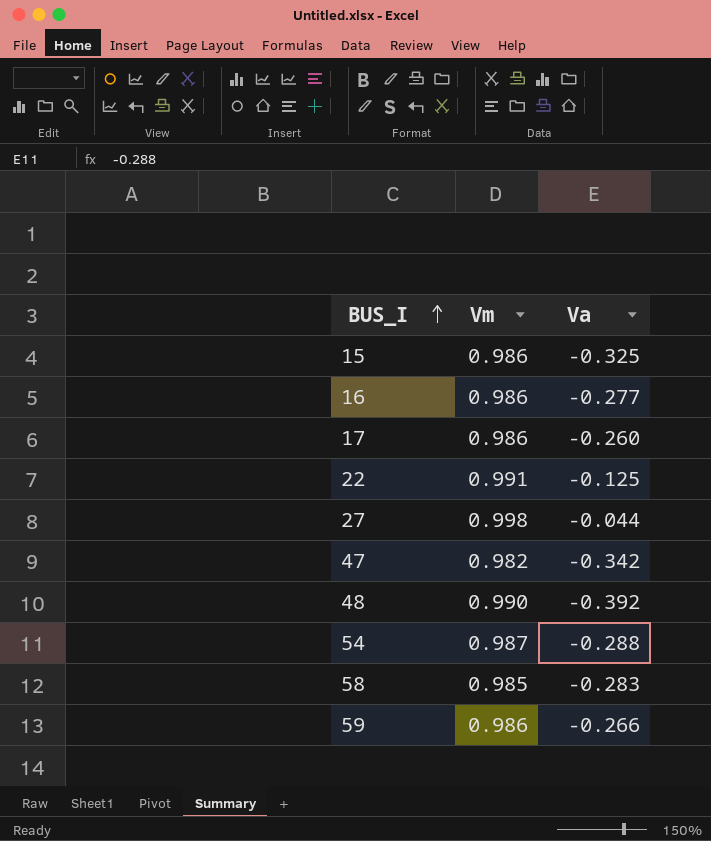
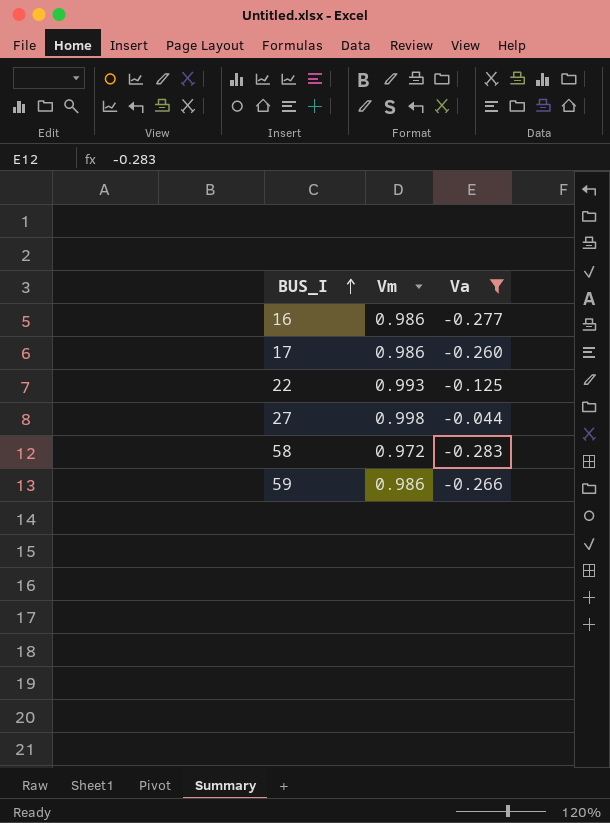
filter: none -> Va >= -0.283
22 | Vm: 0.991 -> 0.993
58 | Vm: 0.985 -> 0.972

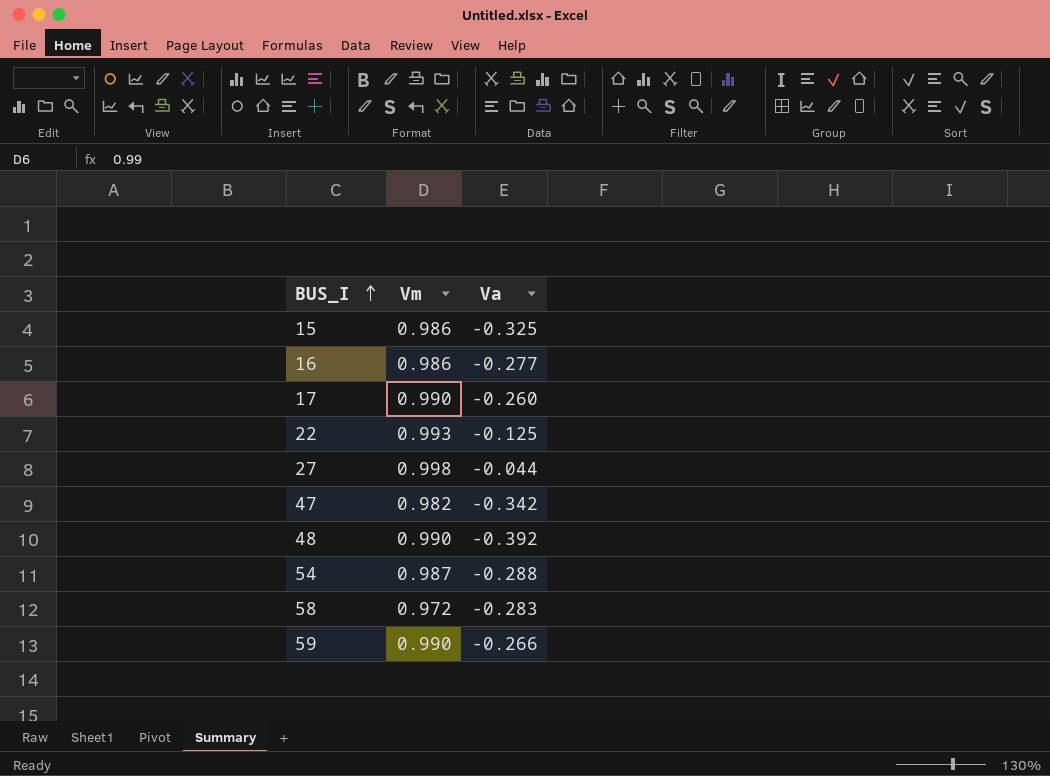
filter: Va >= -0.283 -> none
17 | Vm: 0.986 -> 0.990
59 | Vm: 0.986 -> 0.990

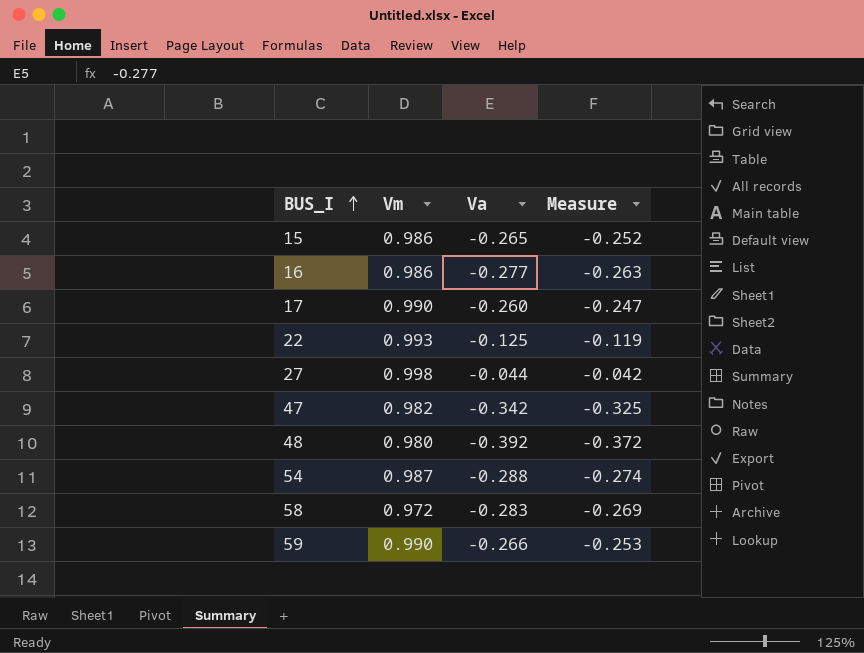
column Measure | formula: none -> [Va] * 0.95
15 | Va: -0.325 -> -0.265
48 | Vm: 0.990 -> 0.980

